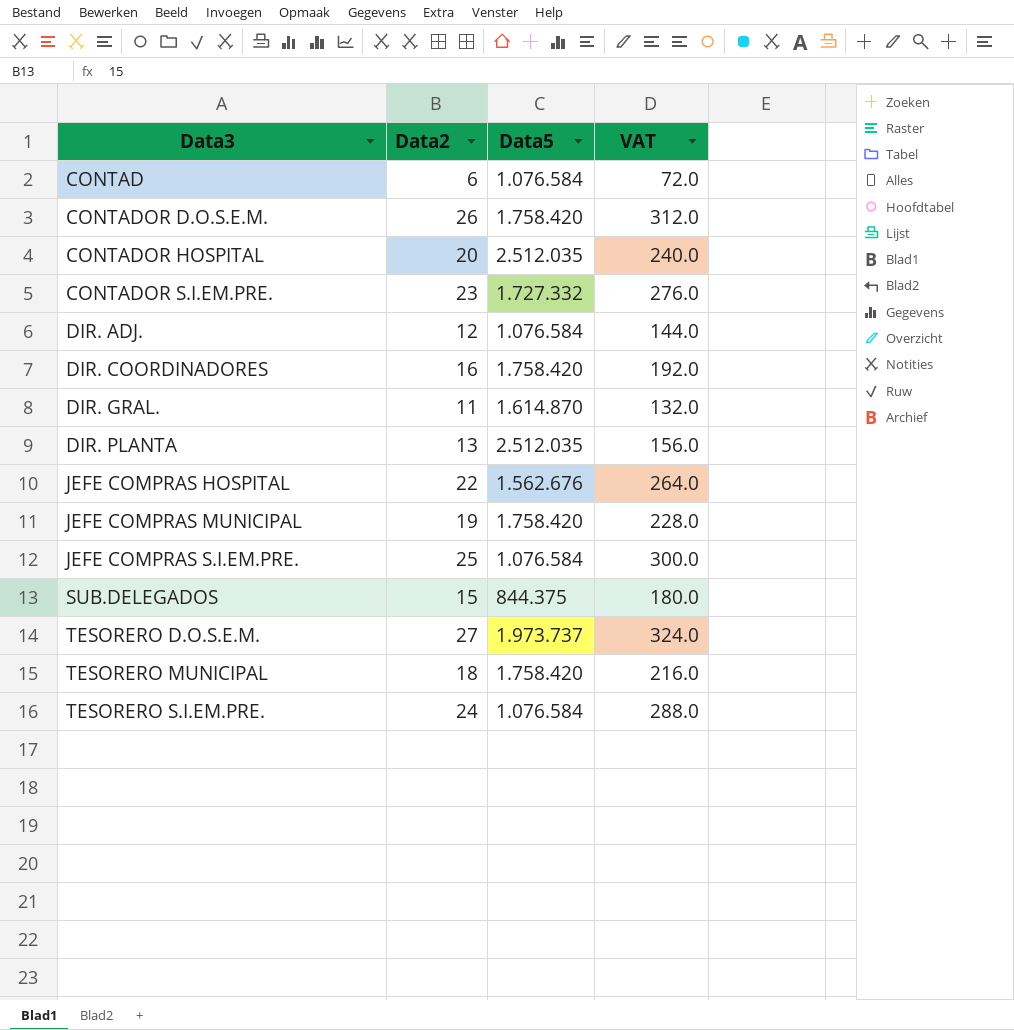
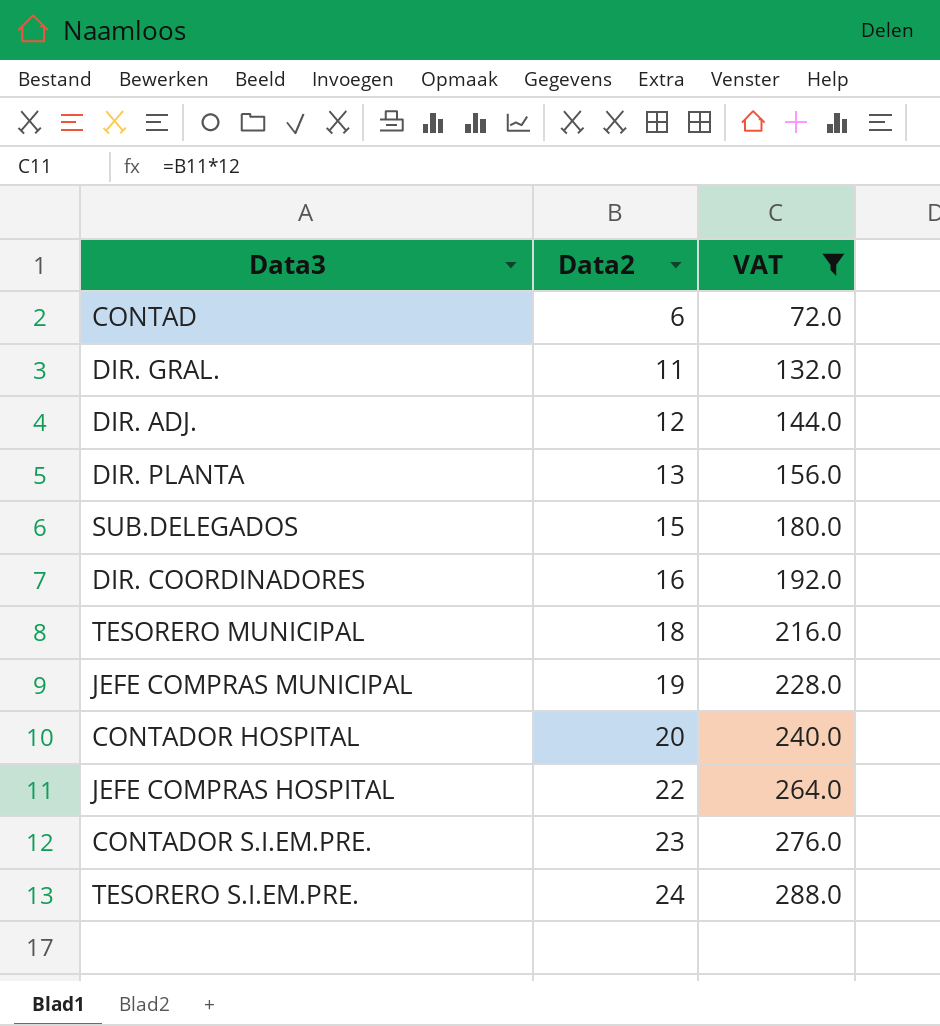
filter: none -> VAT <= 288.0
row order: Data3 ascending -> Data2 ascending
column Data5 | position: 3 -> none

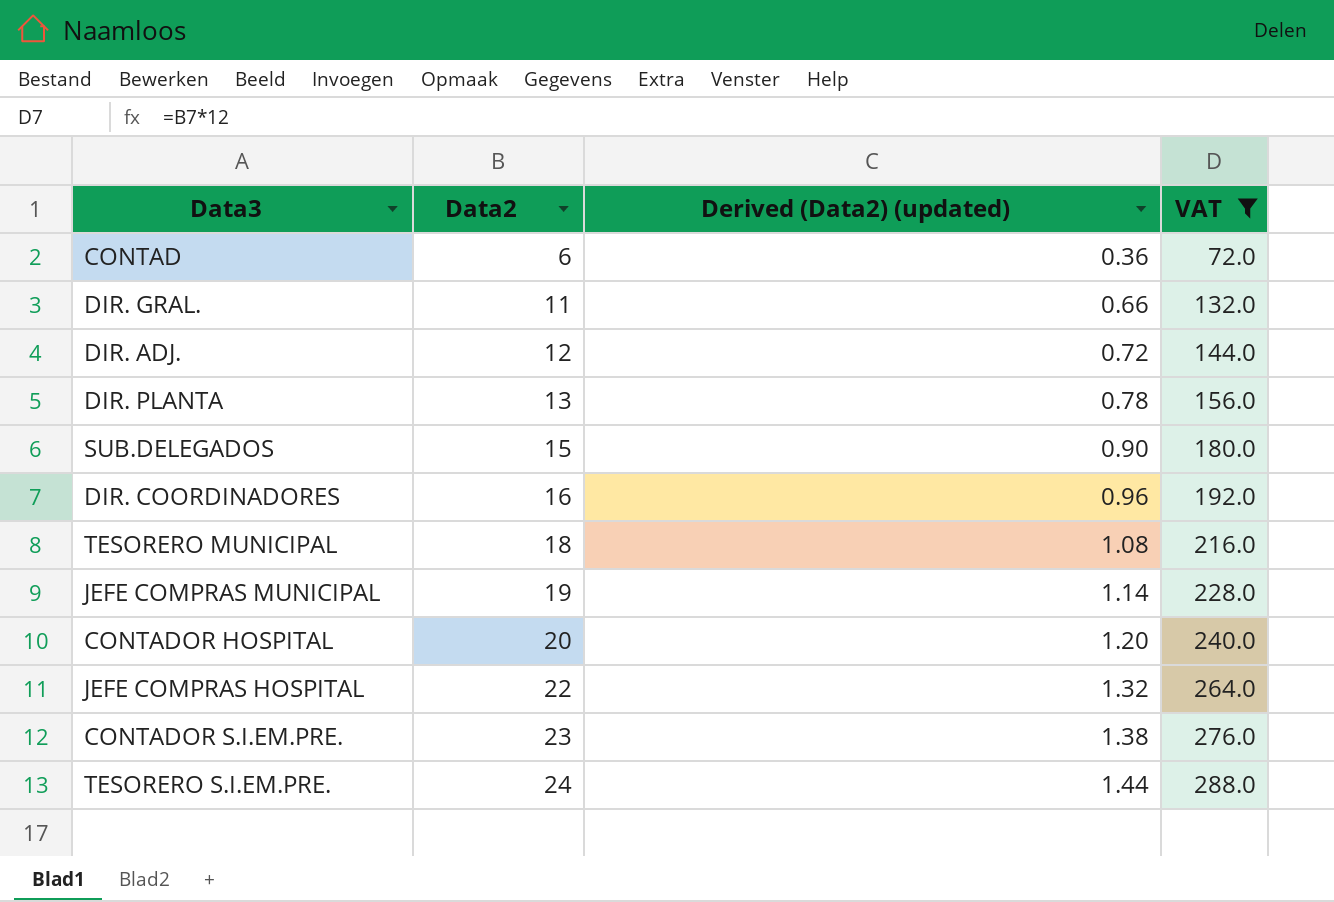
column Derived (Data2) (updated) | formula: none -> [Data2] * 0.06

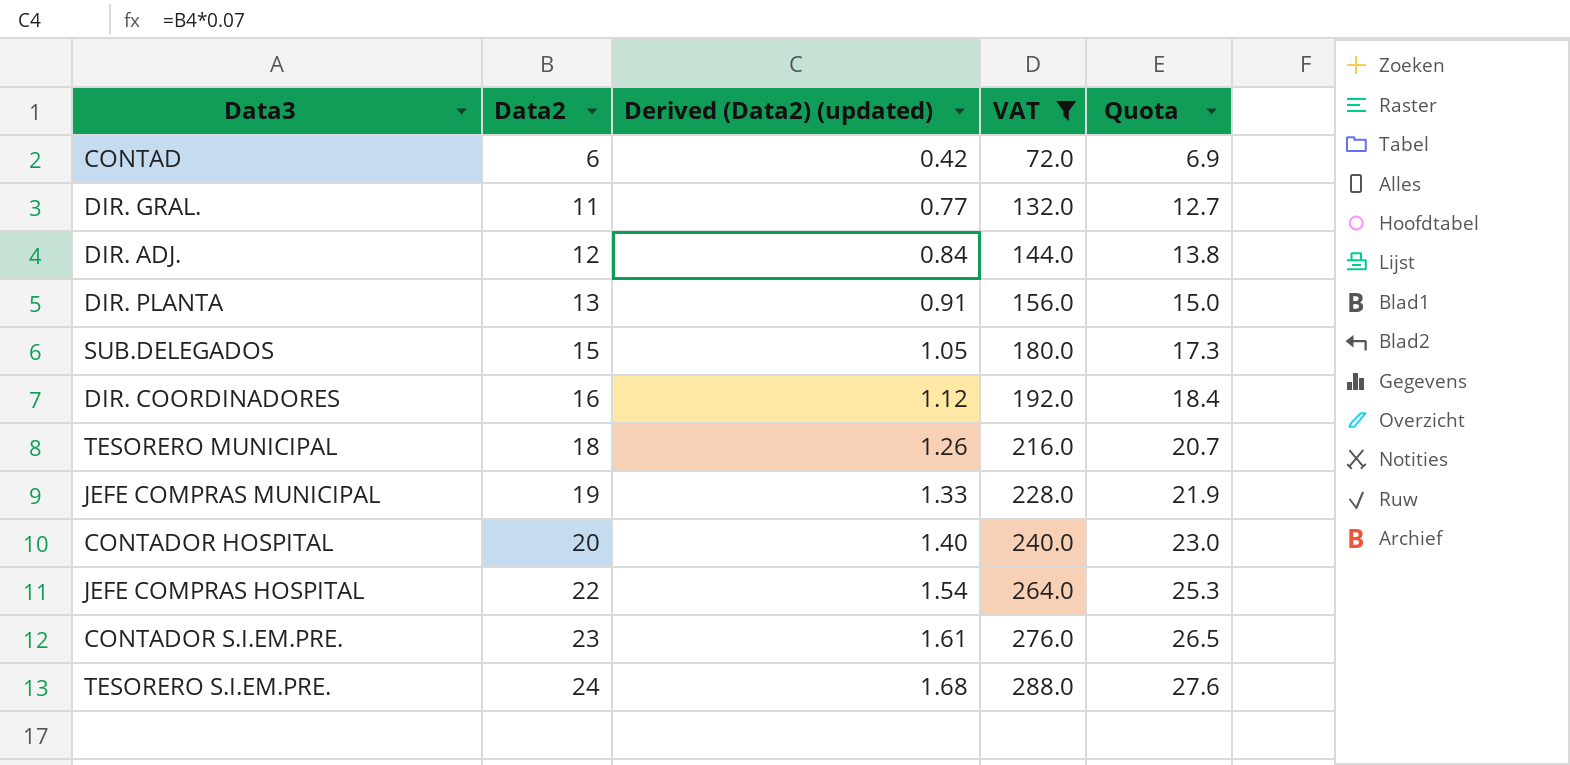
column Derived (Data2) (updated) | formula: [Data2] * 0.06 -> [Data2] * 0.07
column Quota | formula: none -> [Data2] * 1.15

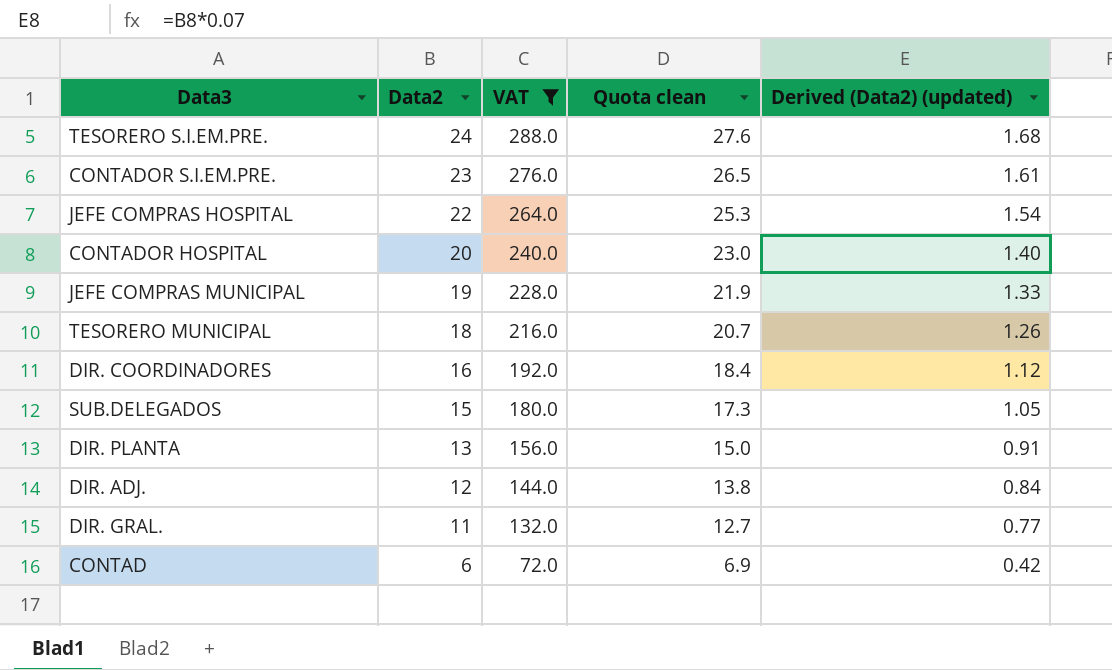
row order: Data2 ascending -> Data2 descending
column name: Quota -> Quota clean
column Derived (Data2) (updated) | position: 3 -> 5

